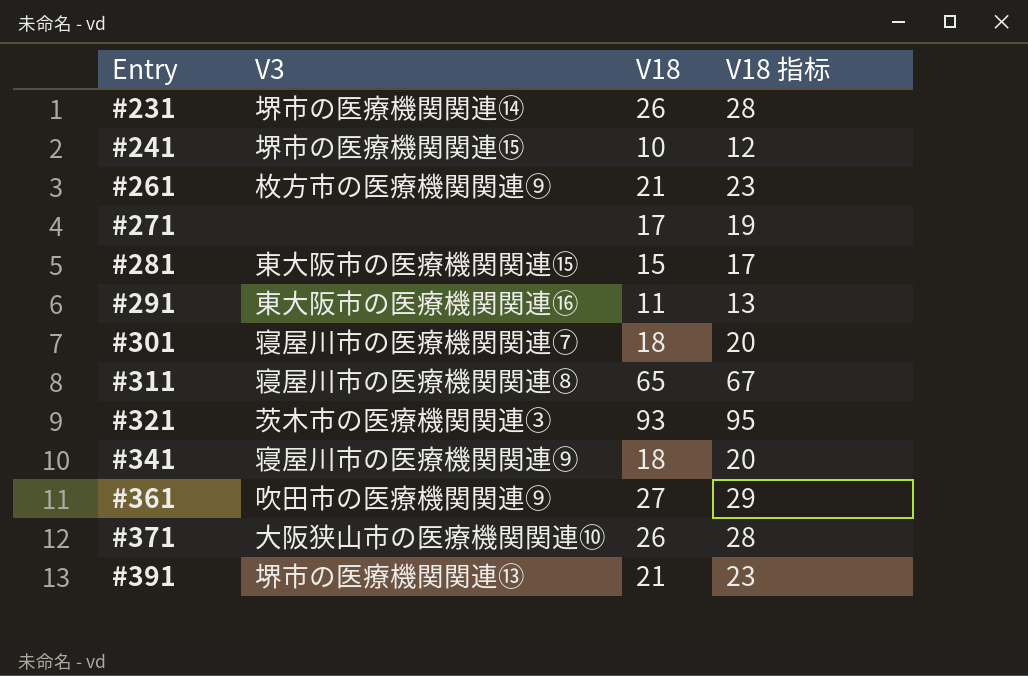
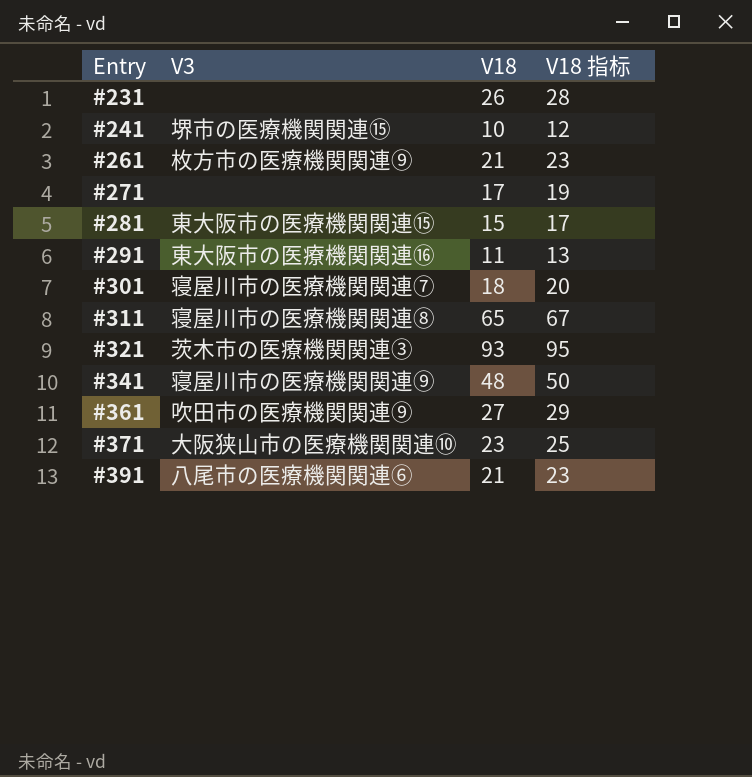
#231 | V3: 堺市の医療機関関連⑭ -> none
#341 | V18: 18 -> 48
#341 | V18 指标: 20 -> 50
#371 | V18: 26 -> 23
#371 | V18 指标: 28 -> 25
#391 | V3: 堺市の医療機関関連⑬ -> 八尾市の医療機関関連⑥

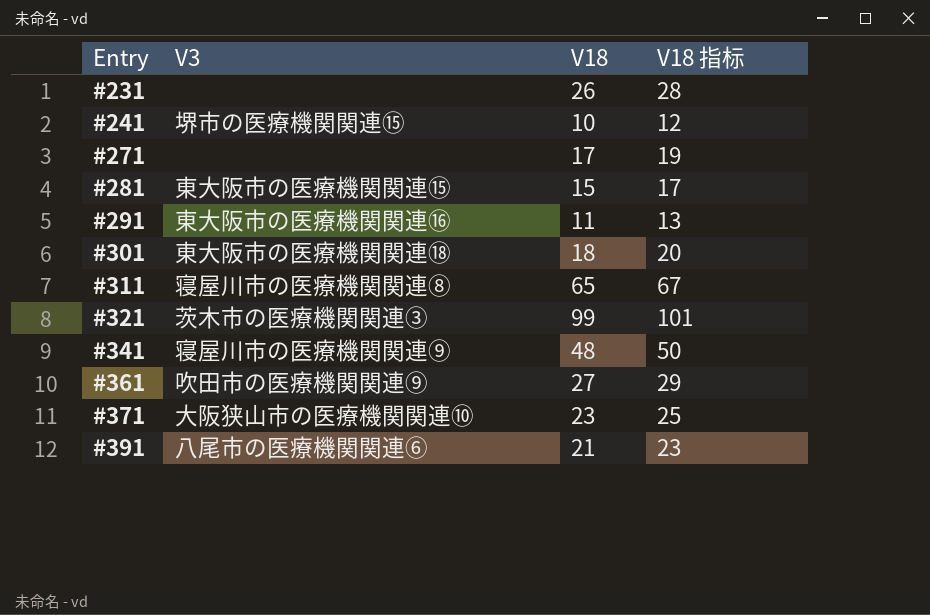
row #261: 枚方市の医療機関関連⑨ | 21 | 23 -> none
#301 | V3: 寝屋川市の医療機関関連⑦ -> 東大阪市の医療機関関連⑱
#321 | V18: 93 -> 99
#321 | V18 指标: 95 -> 101

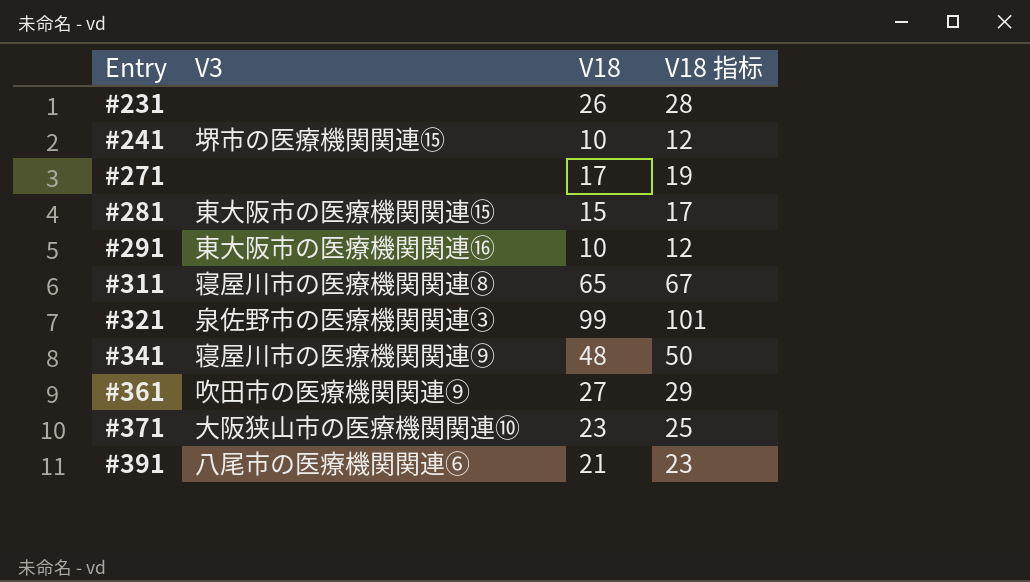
row #301: 東大阪市の医療機関関連⑱ | 18 | 20 -> none
#291 | V18: 11 -> 10
#291 | V18 指标: 13 -> 12
#321 | V3: 茨木市の医療機関関連③ -> 泉佐野市の医療機関関連③

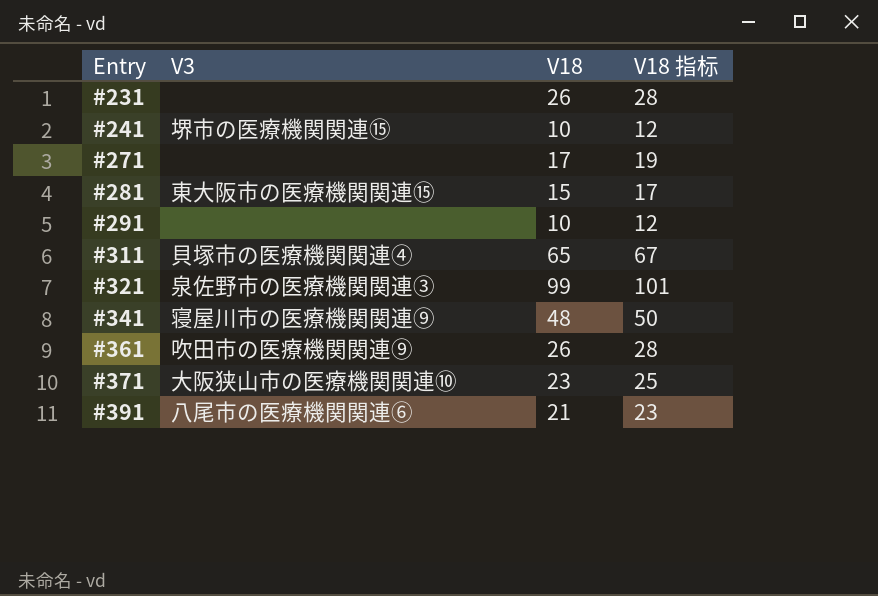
#291 | V3: 東大阪市の医療機関関連⑯ -> none
#311 | V3: 寝屋川市の医療機関関連⑧ -> 貝塚市の医療機関関連④
#361 | V18: 27 -> 26
#361 | V18 指标: 29 -> 28

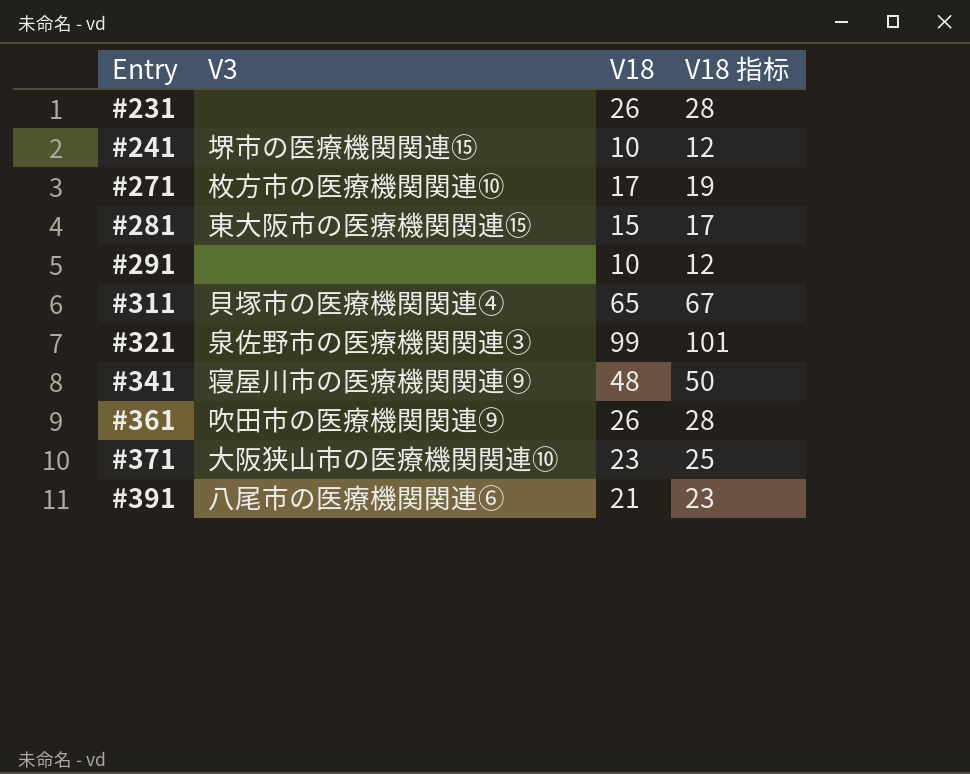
#271 | V3: none -> 枚方市の医療機関関連⑩

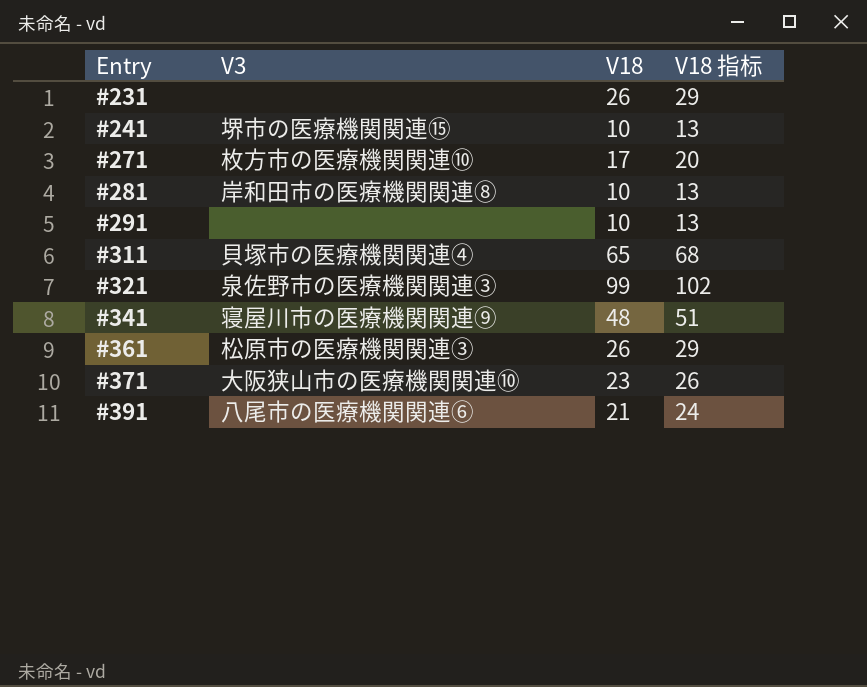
column V18 指标 | formula: [V18] + 2 -> [V18] + 3
#281 | V3: 東大阪市の医療機関関連⑮ -> 岸和田市の医療機関関連⑧
#281 | V18: 15 -> 10
#361 | V3: 吹田市の医療機関関連⑨ -> 松原市の医療機関関連③

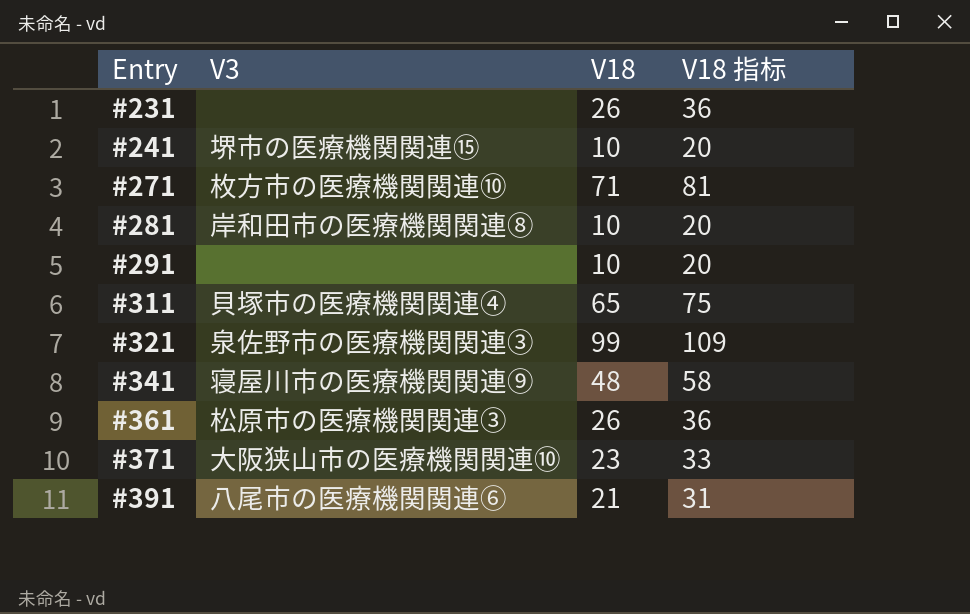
column V18 指标 | formula: [V18] + 3 -> [V18] + 10
#271 | V18: 17 -> 71

